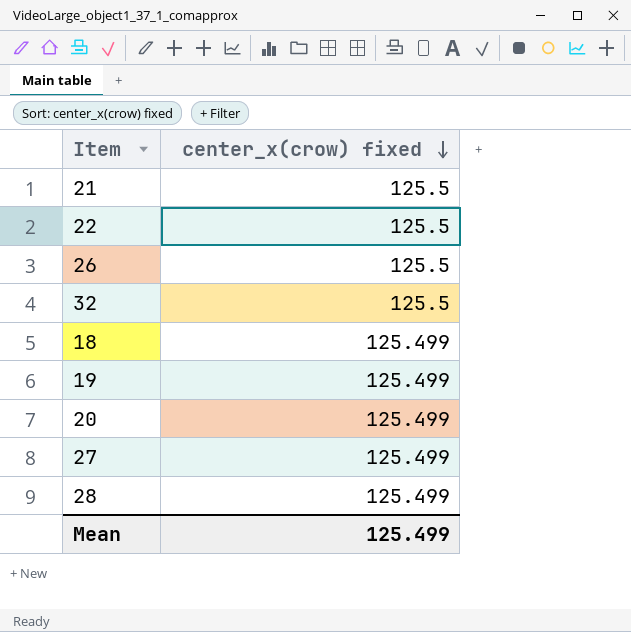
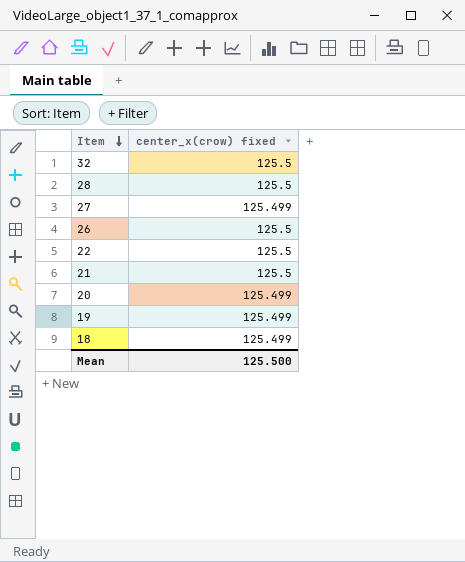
row order: center_x(crow) fixed descending -> Item descending
28 | center_x(crow) fixed: 125.499 -> 125.5
Mean | center_x(crow) fixed: 125.499 -> 125.500

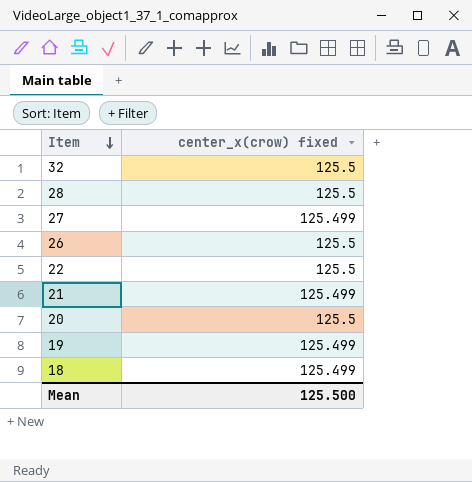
21 | center_x(crow) fixed: 125.5 -> 125.499
20 | center_x(crow) fixed: 125.499 -> 125.5

